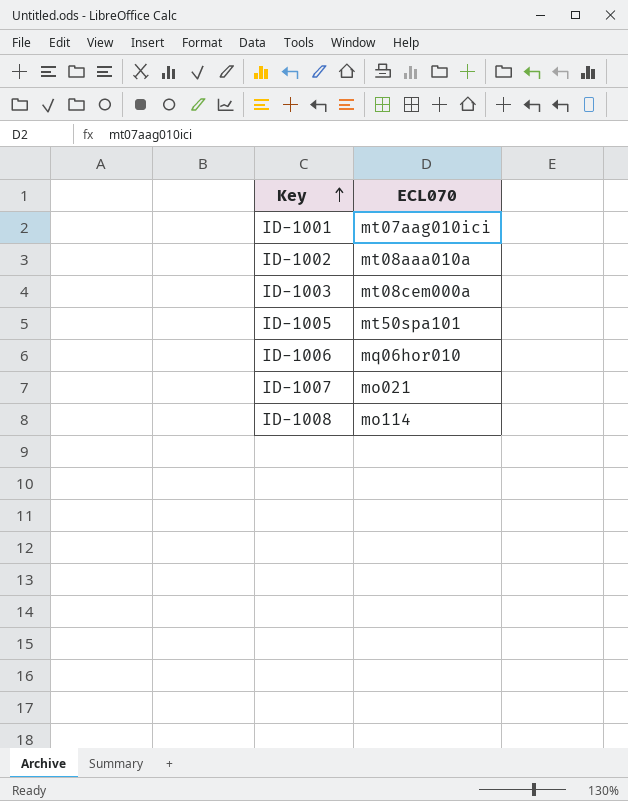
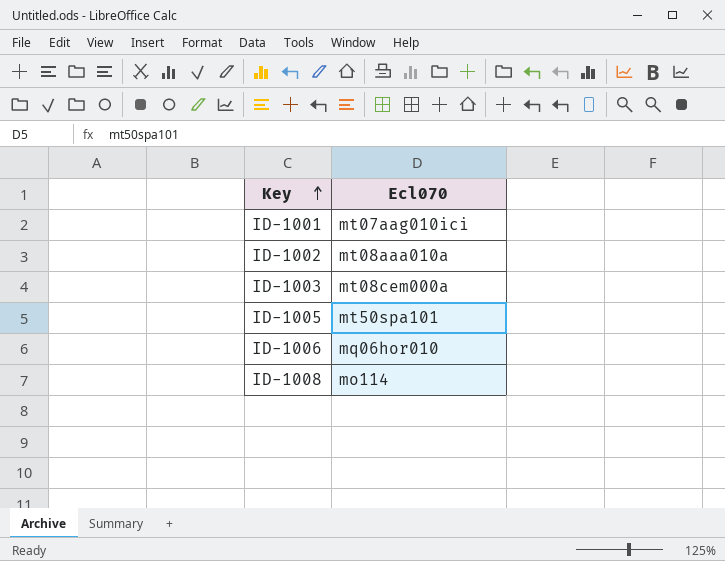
column name: ECL070 -> Ecl070
row ID-1007: mo021 -> none

